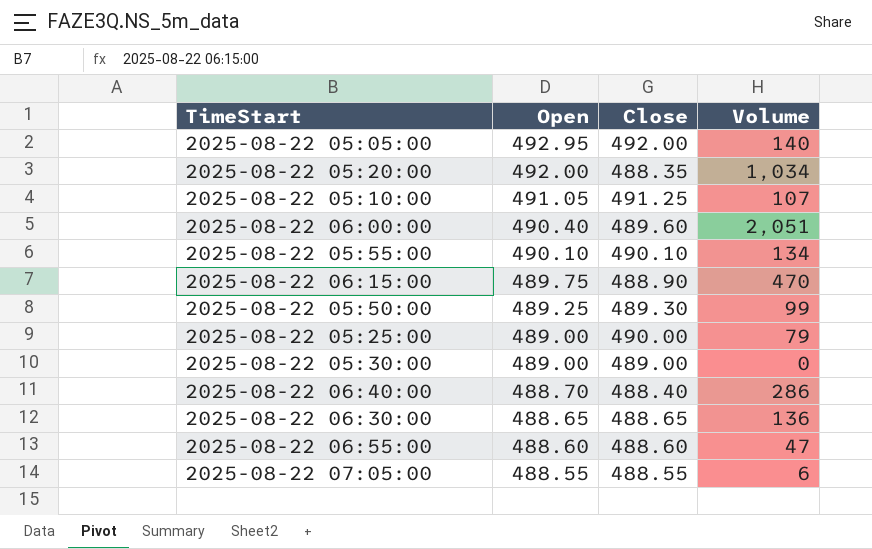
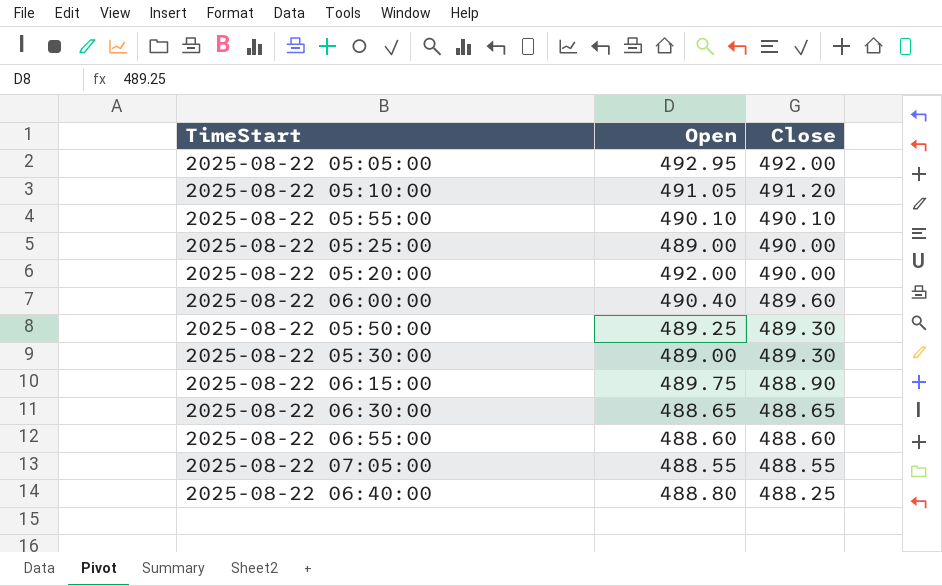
row order: Open descending -> Close descending
column Volume | position: 4 -> none
2025-08-22 05:10:00 | Close: 491.25 -> 491.20
2025-08-22 05:20:00 | Close: 488.35 -> 490.00
2025-08-22 05:30:00 | Close: 489.00 -> 489.30
2025-08-22 06:40:00 | Open: 488.70 -> 488.80
2025-08-22 06:40:00 | Close: 488.40 -> 488.25

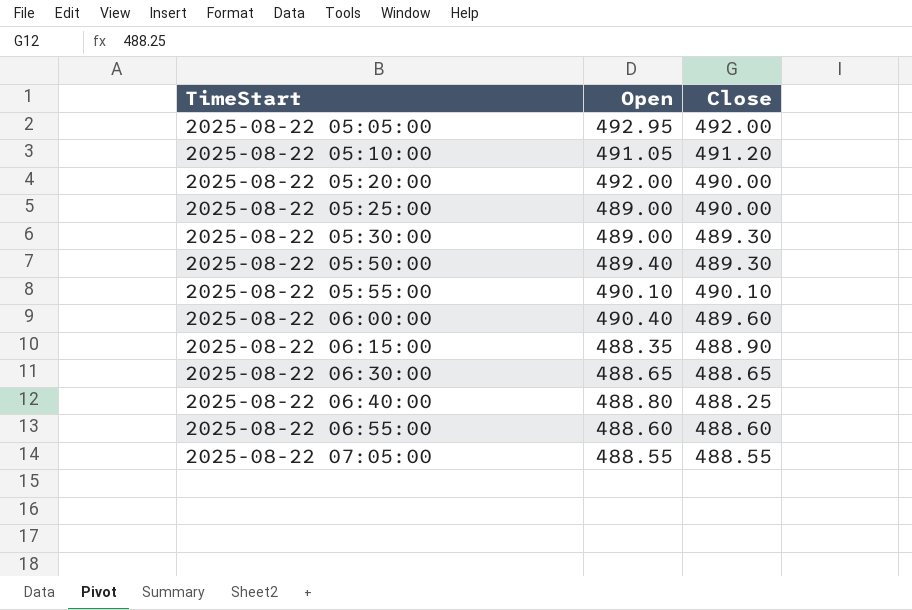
row order: Close descending -> TimeStart ascending
2025-08-22 05:50:00 | Open: 489.25 -> 489.40
2025-08-22 06:15:00 | Open: 489.75 -> 488.35

